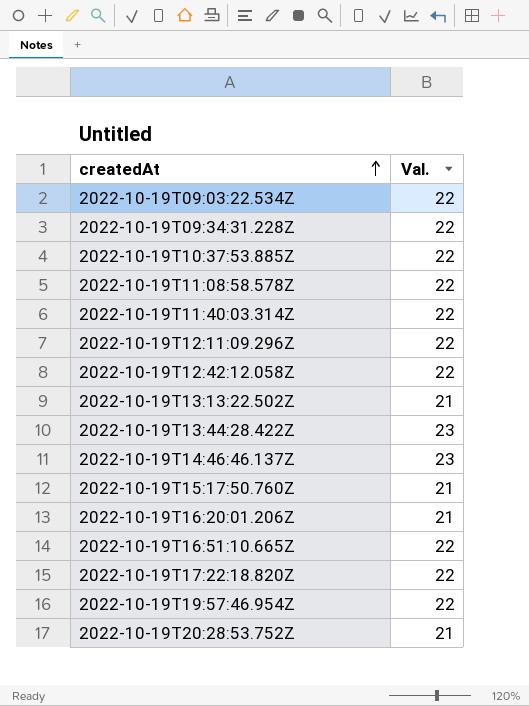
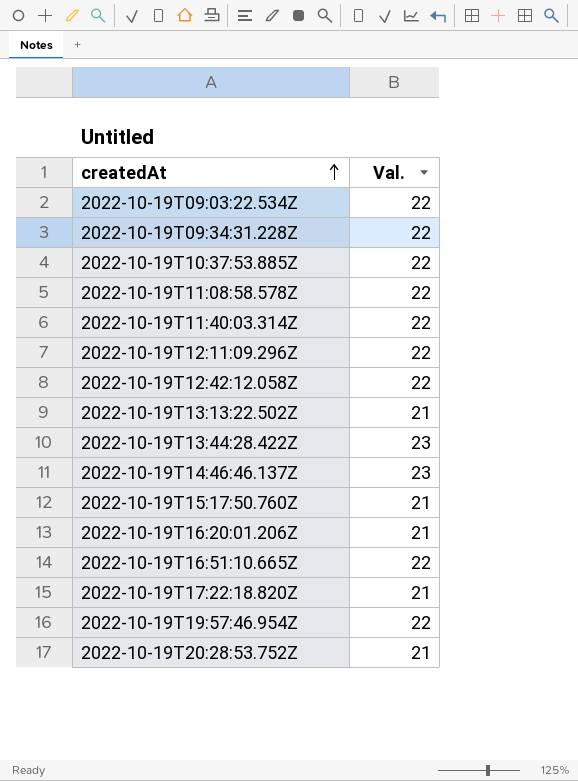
2022-10-19T17:22:18.820Z | Val.: 22 -> 21

